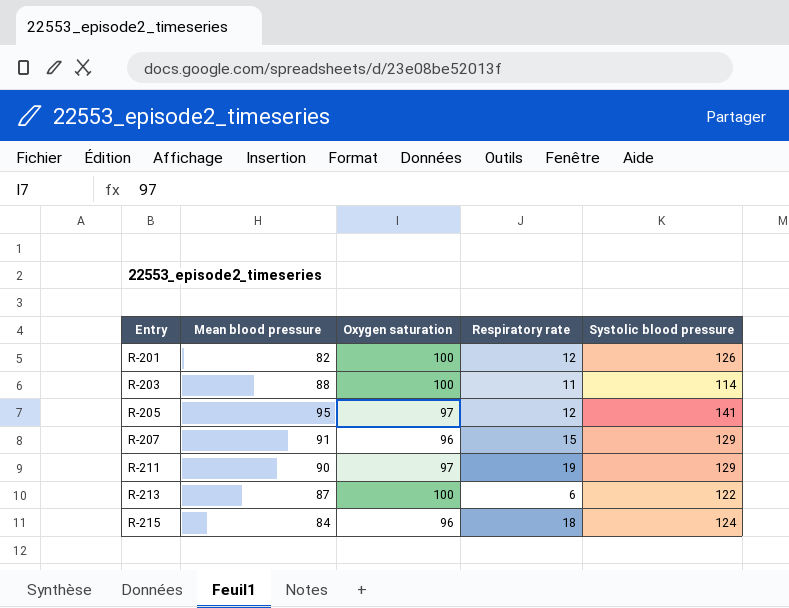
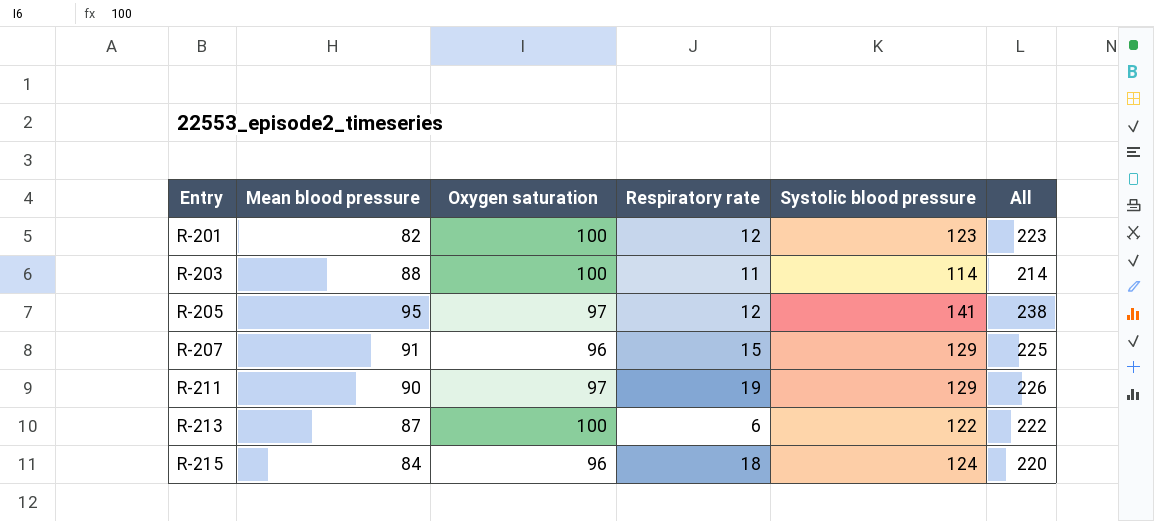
column All | formula: none -> [Oxygen saturation] + [Systolic blood pressure]
R-201 | Systolic blood pressure: 126 -> 123

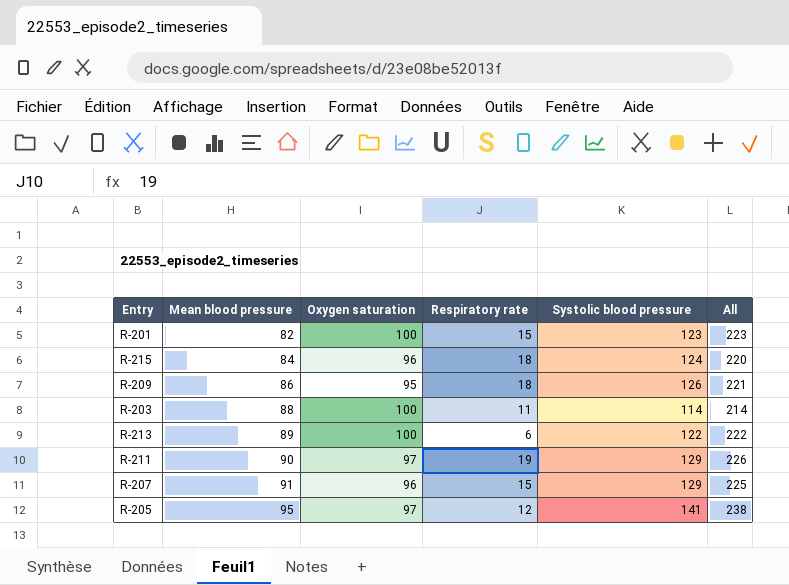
row order: Entry ascending -> Mean blood pressure ascending
R-201 | Respiratory rate: 12 -> 15
row R-209: none -> 86 | 95 | 18 | 126 | 221
R-213 | Mean blood pressure: 87 -> 89

